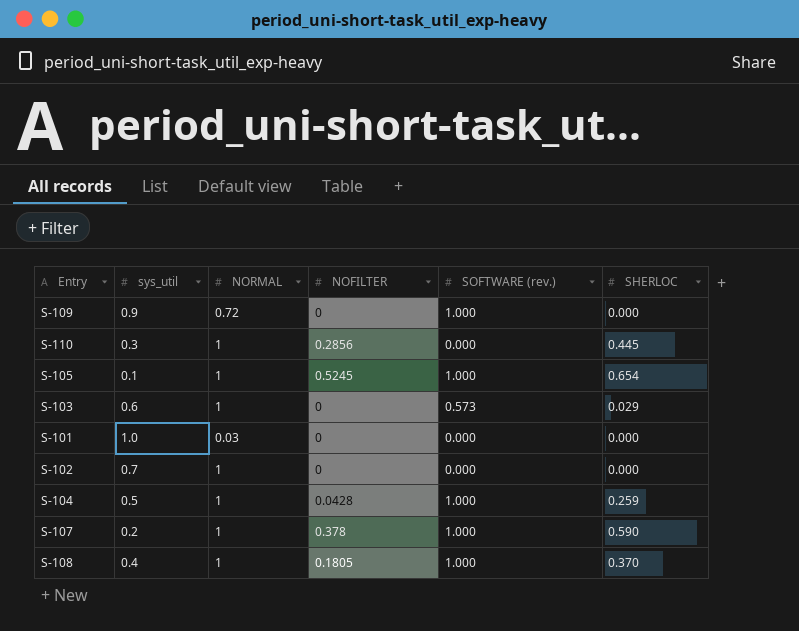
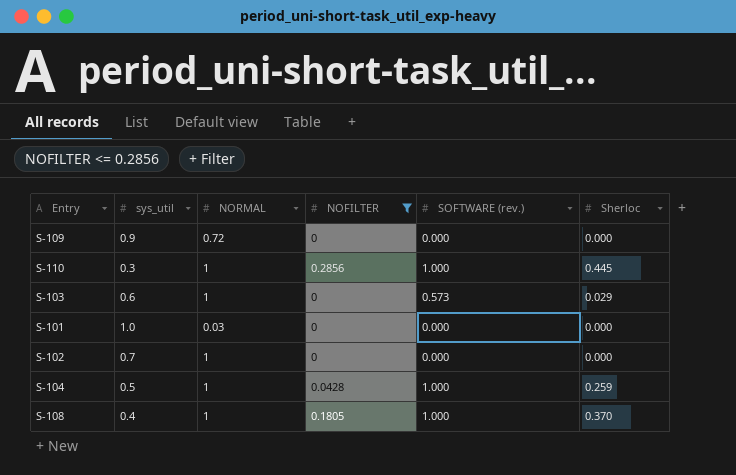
filter: none -> NOFILTER <= 0.2856
column name: SHERLOC -> Sherloc
S-109 | SOFTWARE (rev.): 1.000 -> 0.000
S-110 | SOFTWARE (rev.): 0.000 -> 1.000

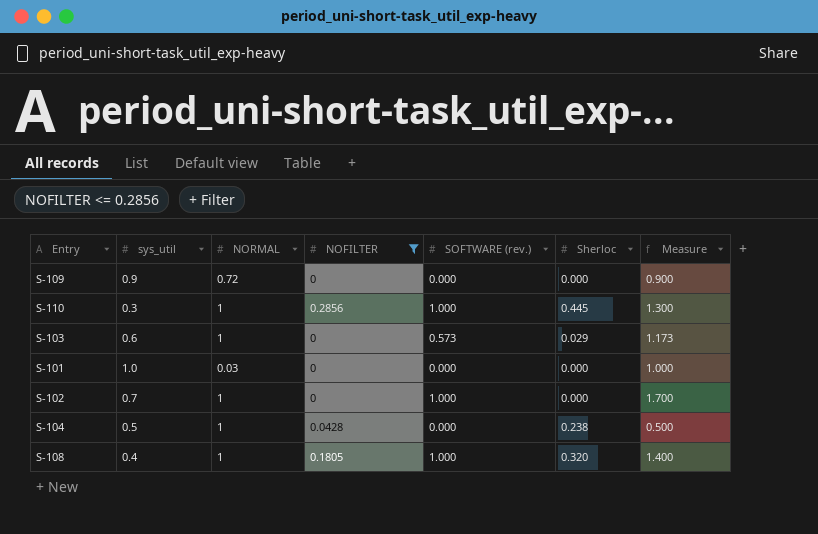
column Measure | formula: none -> [sys_util] + [SOFTWARE (rev.)]
S-102 | SOFTWARE (rev.): 0.000 -> 1.000
S-104 | SOFTWARE (rev.): 1.000 -> 0.000
S-104 | Sherloc: 0.259 -> 0.238
S-108 | Sherloc: 0.370 -> 0.320

